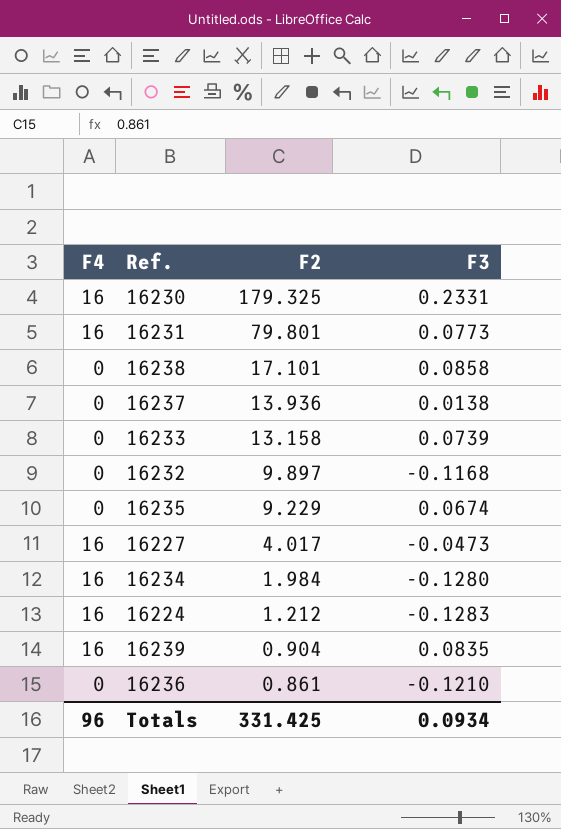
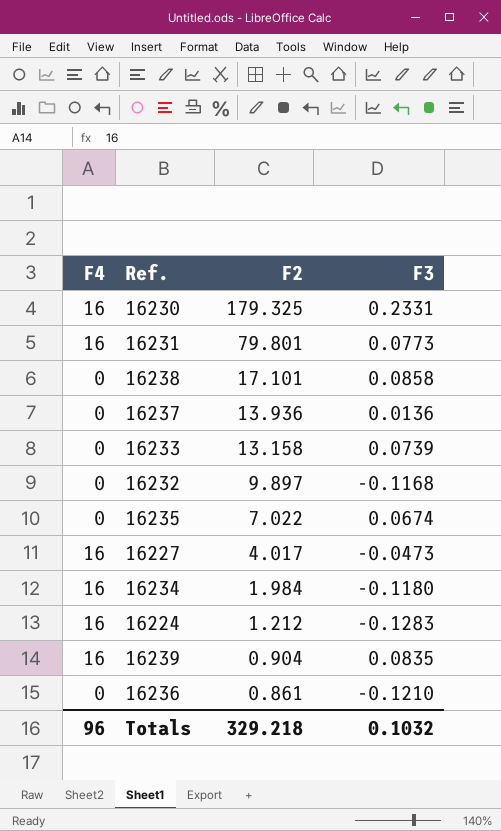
16237 | F3: 0.0138 -> 0.0136
16235 | F2: 9.229 -> 7.022
16234 | F3: -0.1280 -> -0.1180
Totals | F2: 331.425 -> 329.218
Totals | F3: 0.0934 -> 0.1032

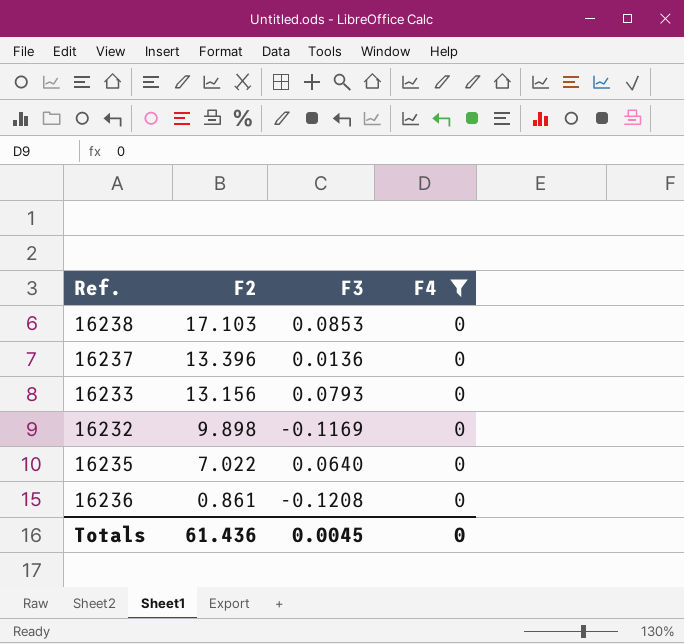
filter: none -> F4 = 0
column F4 | position: 1 -> 4
16238 | F2: 17.101 -> 17.103
16238 | F3: 0.0858 -> 0.0853
16237 | F2: 13.936 -> 13.396
16233 | F2: 13.158 -> 13.156
16233 | F3: 0.0739 -> 0.0793
16232 | F2: 9.897 -> 9.898
16232 | F3: -0.1168 -> -0.1169
16235 | F3: 0.0674 -> 0.0640
16236 | F3: -0.1210 -> -0.1208
Totals | F2: 329.218 -> 61.436
Totals | F3: 0.1032 -> 0.0045
Totals | F4: 96 -> 0

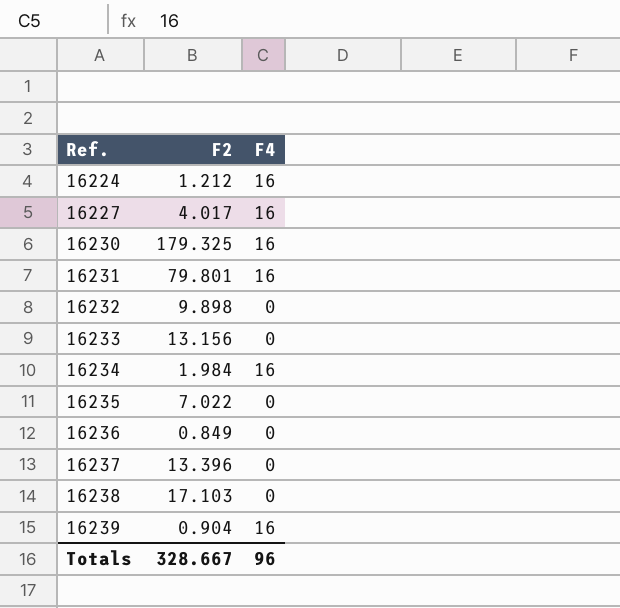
filter: F4 = 0 -> none
row order: F2 descending -> Ref. ascending
column F3 | position: 3 -> none
16236 | F2: 0.861 -> 0.849
Totals | F2: 61.436 -> 328.667
Totals | F4: 0 -> 96

